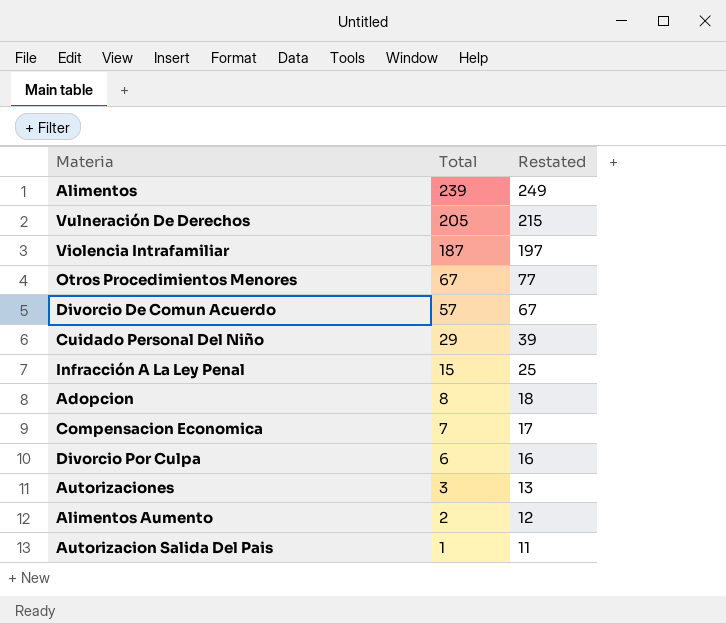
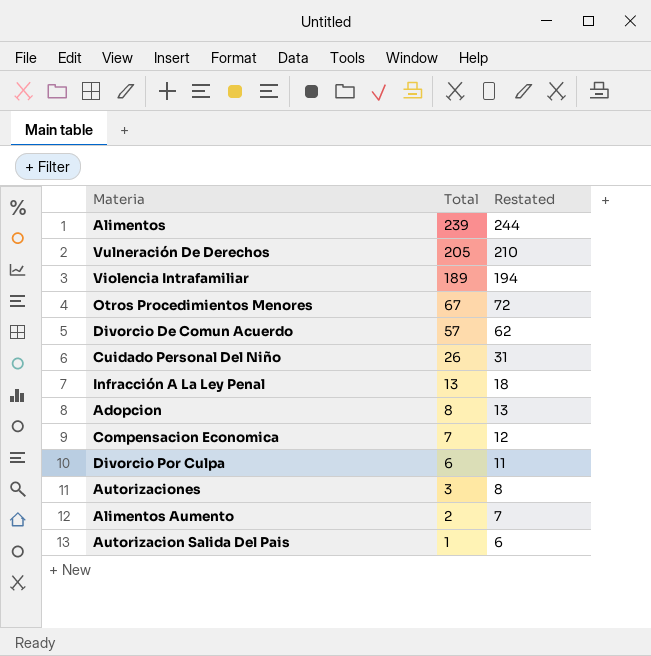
column Restated | formula: [Total] + 10 -> [Total] + 5
Violencia Intrafamiliar | Total: 187 -> 189
Cuidado Personal Del Niño | Total: 29 -> 26
Infracción A La Ley Penal | Total: 15 -> 13

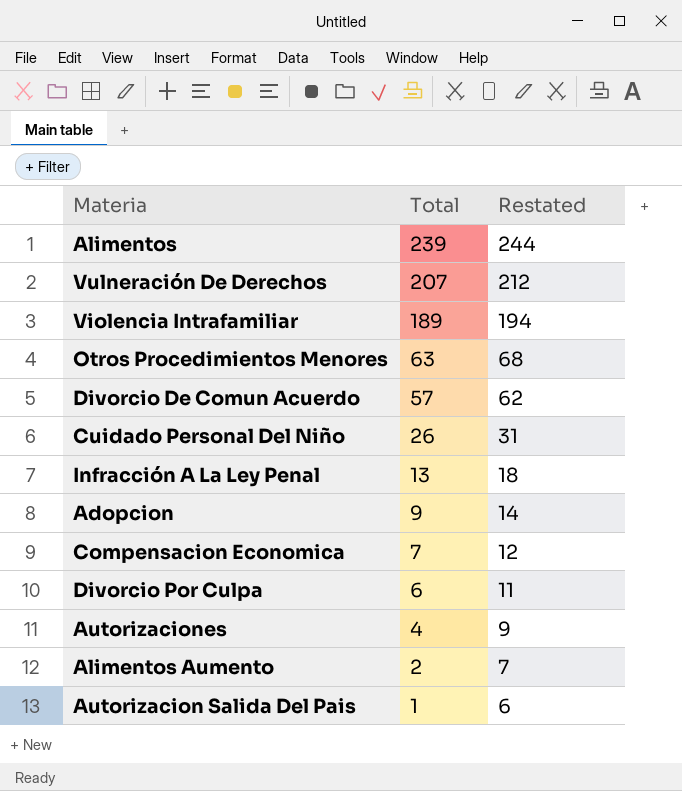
Vulneración De Derechos | Total: 205 -> 207
Vulneración De Derechos | Restated: 210 -> 212
Otros Procedimientos Menores | Total: 67 -> 63
Otros Procedimientos Menores | Restated: 72 -> 68
Adopcion | Total: 8 -> 9
Adopcion | Restated: 13 -> 14
Autorizaciones | Total: 3 -> 4
Autorizaciones | Restated: 8 -> 9

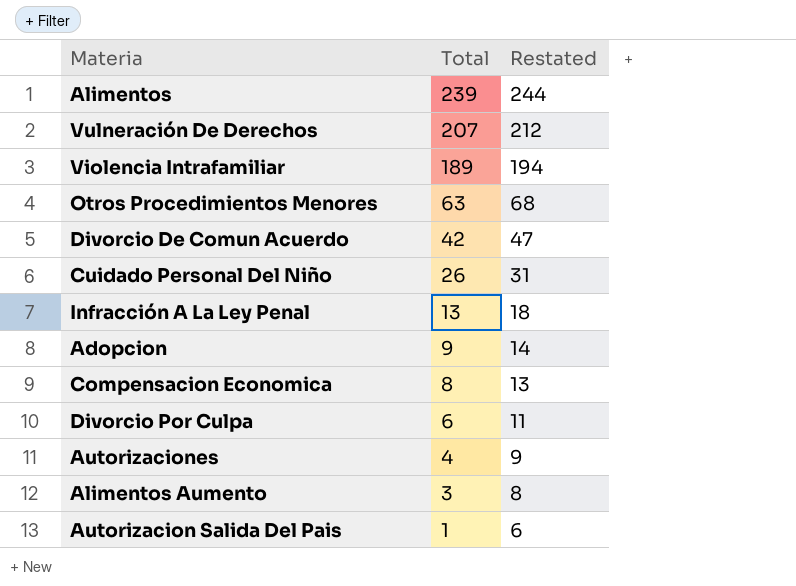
Divorcio De Comun Acuerdo | Total: 57 -> 42
Divorcio De Comun Acuerdo | Restated: 62 -> 47
Compensacion Economica | Total: 7 -> 8
Compensacion Economica | Restated: 12 -> 13
Alimentos Aumento | Total: 2 -> 3
Alimentos Aumento | Restated: 7 -> 8

